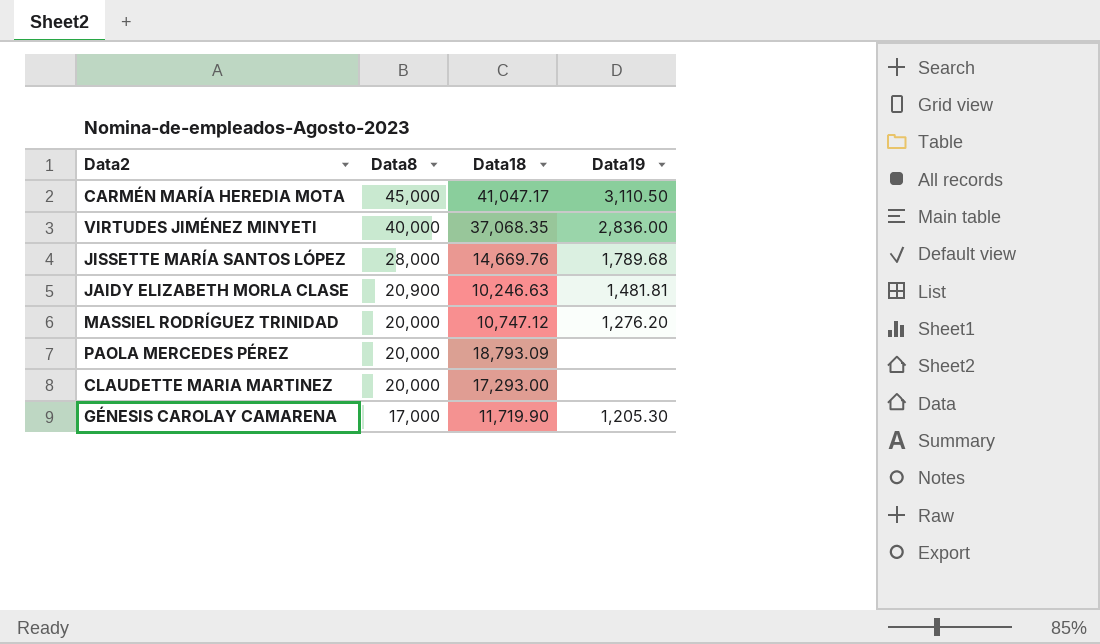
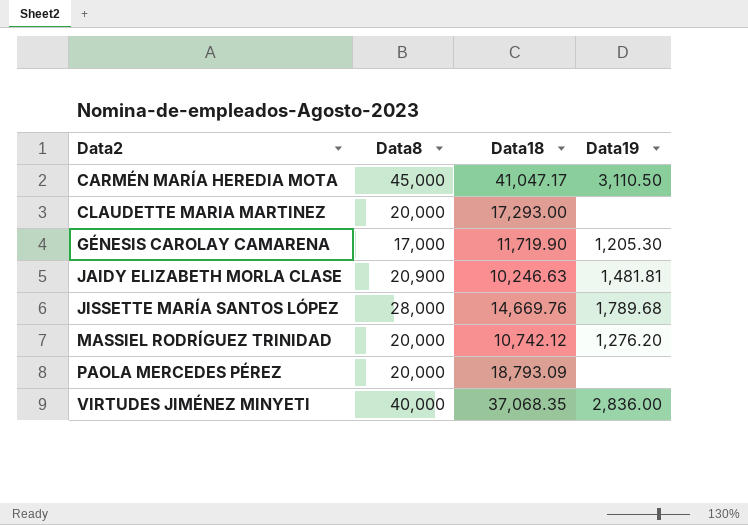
row order: Data8 descending -> Data2 ascending
MASSIEL RODRÍGUEZ TRINIDAD | Data18: 10,747.12 -> 10,742.12

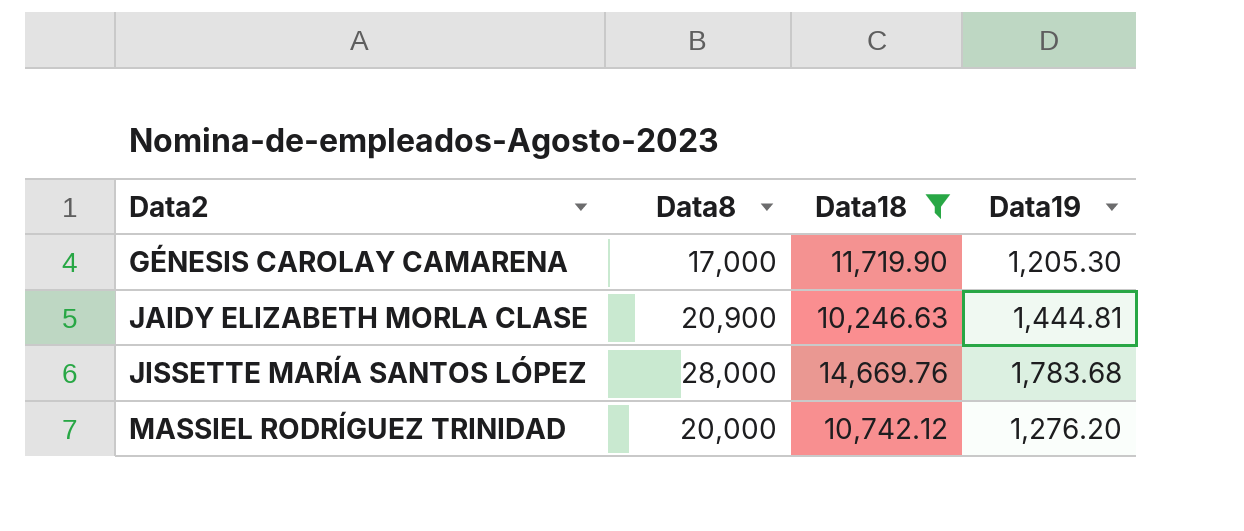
filter: none -> Data18 <= 14,669.76
JAIDY ELIZABETH MORLA CLASE | Data19: 1,481.81 -> 1,444.81
JISSETTE MARÍA SANTOS LÓPEZ | Data19: 1,789.68 -> 1,783.68

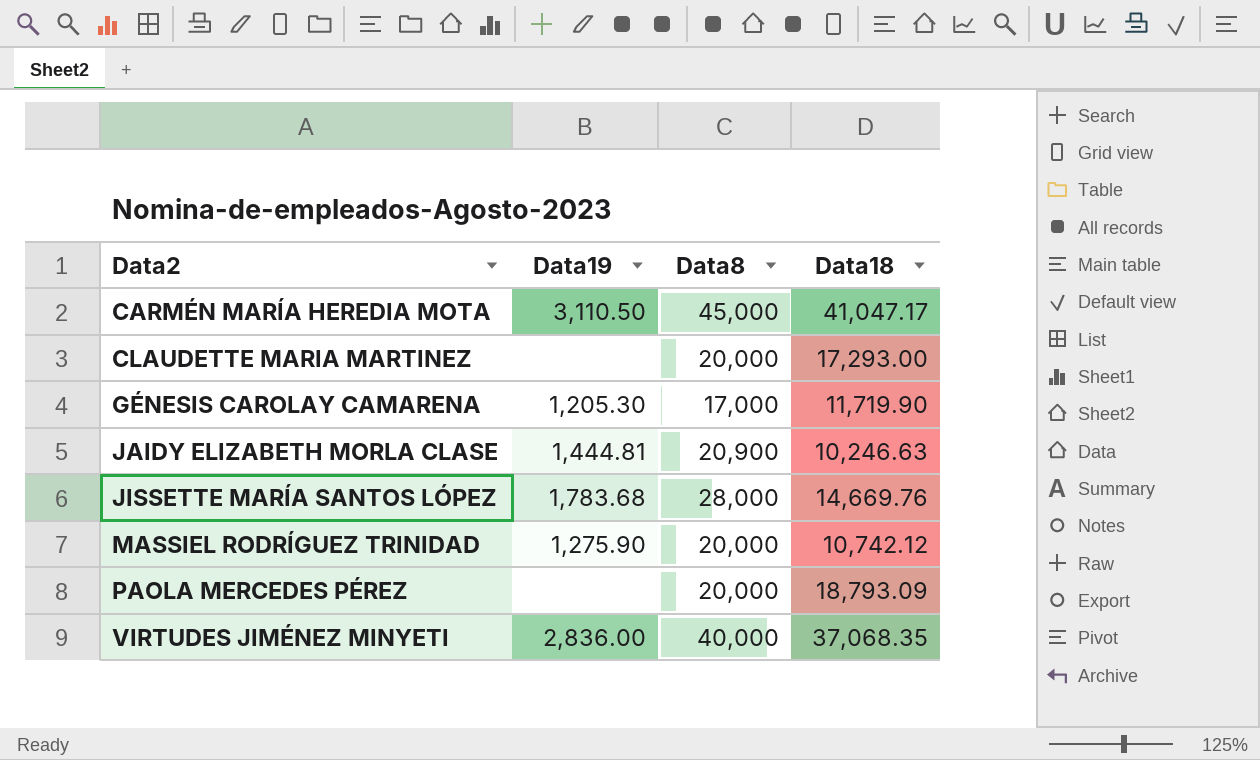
filter: Data18 <= 14,669.76 -> none
column Data19 | position: 4 -> 2
MASSIEL RODRÍGUEZ TRINIDAD | Data19: 1,276.20 -> 1,275.90

